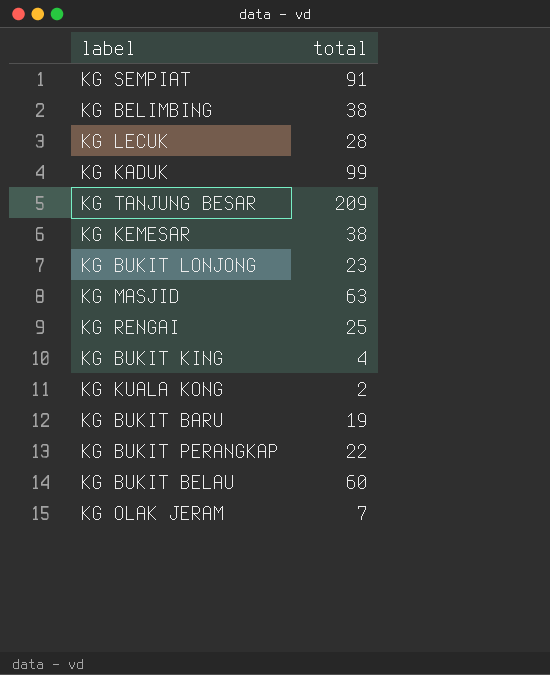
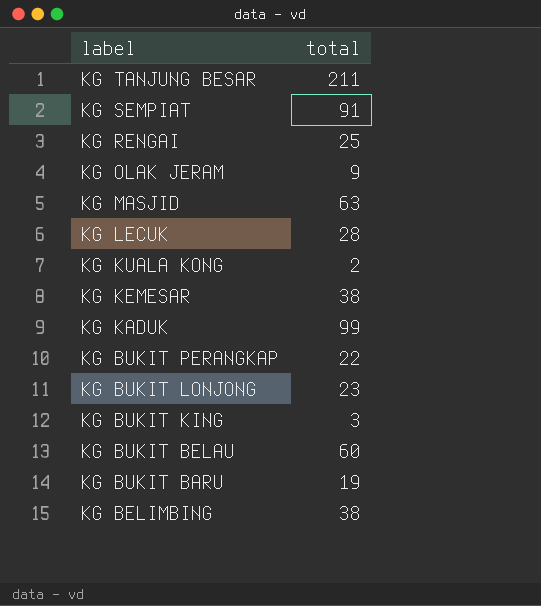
row order: none -> label descending
KG TANJUNG BESAR | total: 209 -> 211
KG OLAK JERAM | total: 7 -> 9
KG BUKIT KING | total: 4 -> 3

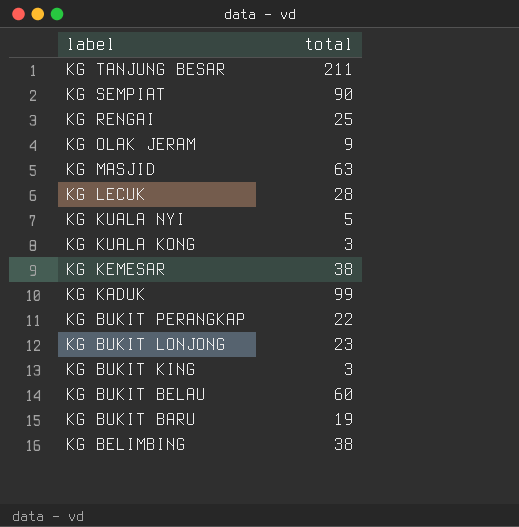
KG SEMPIAT | total: 91 -> 90
row KG KUALA NYI: none -> 5
KG KUALA KONG | total: 2 -> 3

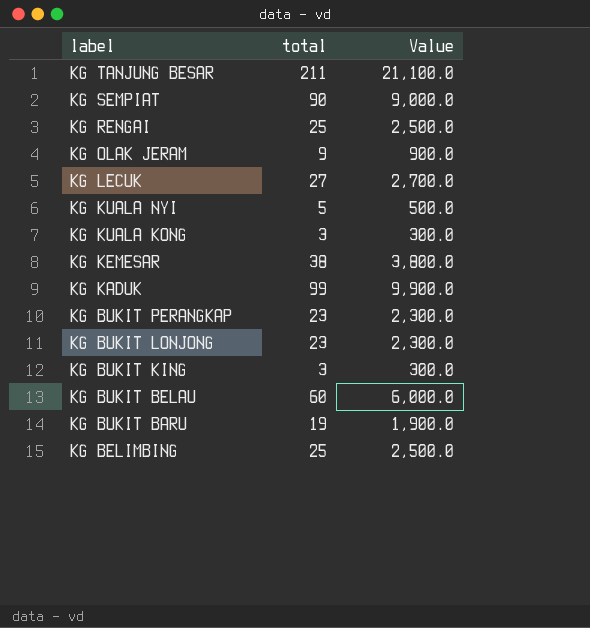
column Value | formula: none -> [total] * 100
row KG MASJID: 63 -> none
KG LECUK | total: 28 -> 27
KG BUKIT PERANGKAP | total: 22 -> 23
KG BELIMBING | total: 38 -> 25

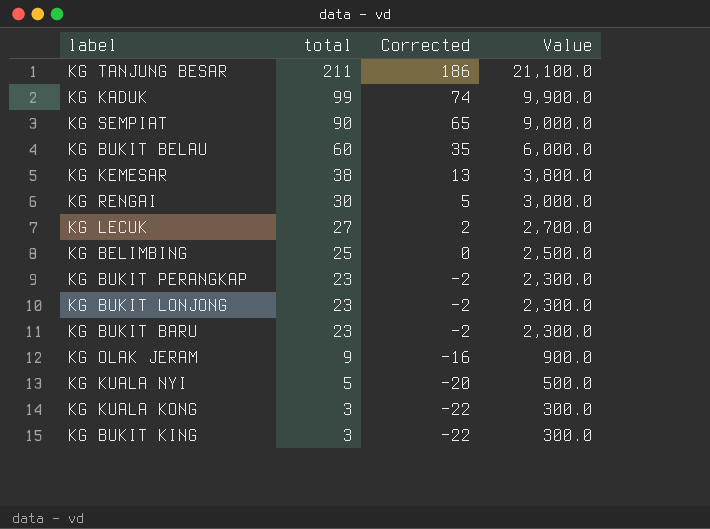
row order: label descending -> total descending
column Corrected | formula: none -> [total] - 25
KG RENGAI | total: 25 -> 30
KG RENGAI | Value: 2,500.0 -> 3,000.0
KG BUKIT BARU | total: 19 -> 23
KG BUKIT BARU | Value: 1,900.0 -> 2,300.0

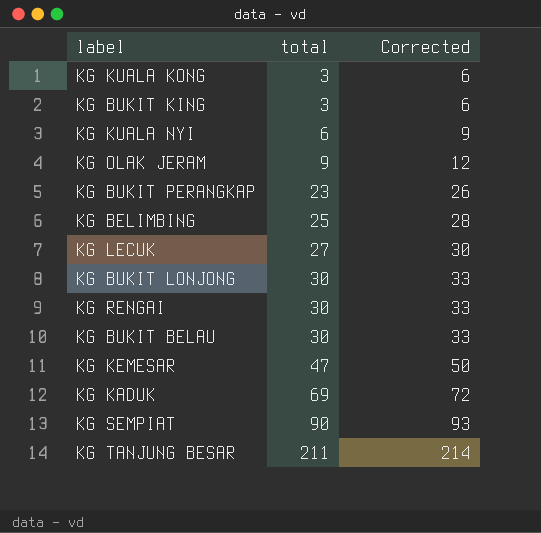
row order: total descending -> total ascending
column Value | formula: [total] * 100 -> none
column Corrected | formula: [total] - 25 -> [total] + 3
row KG BUKIT BARU: 23 | -2 | 2,300.0 -> none
KG KUALA NYI | total: 5 -> 6
KG BUKIT LONJONG | total: 23 -> 30
KG BUKIT BELAU | total: 60 -> 30
KG KEMESAR | total: 38 -> 47
KG KADUK | total: 99 -> 69

